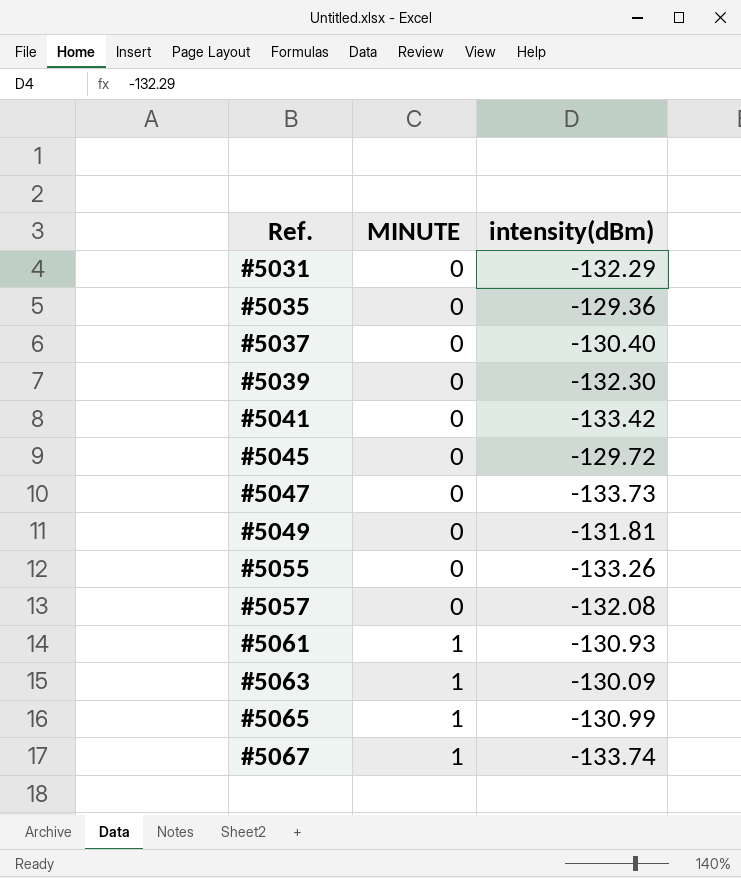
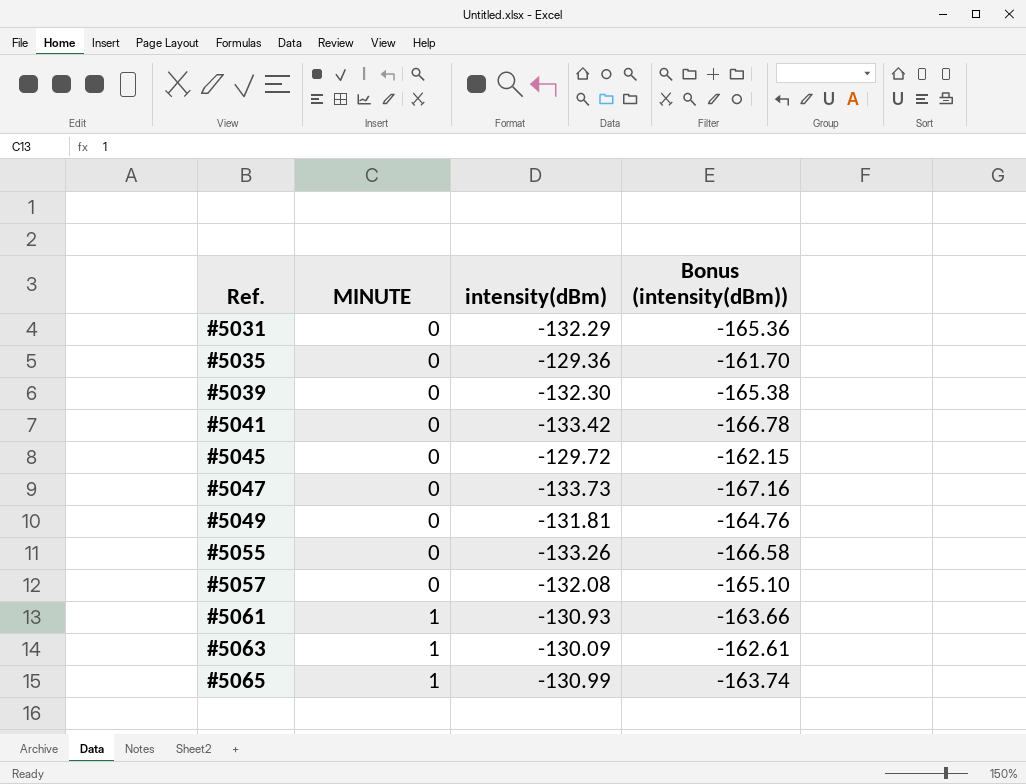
column Bonus (intensity(dBm)) | formula: none -> [intensity(dBm)] * 1.25
row #5037: 0 | -130.40 -> none
row #5067: 1 | -133.74 -> none

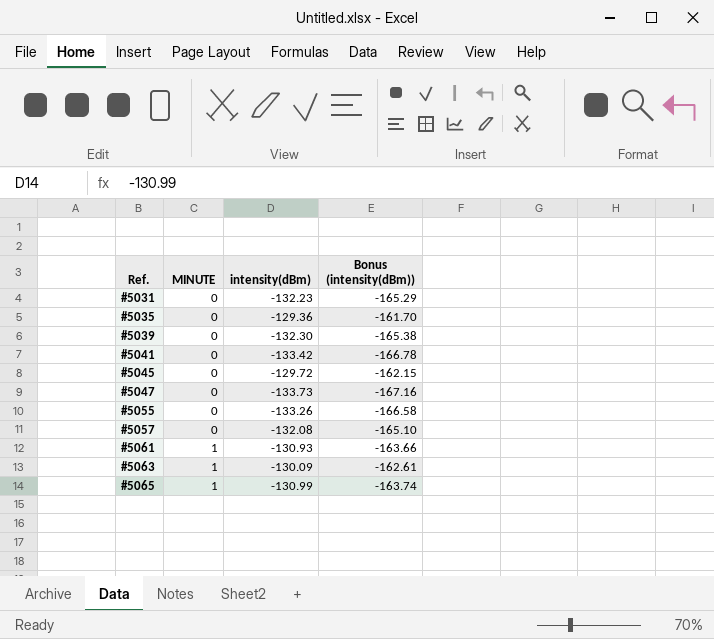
row #5049: 0 | -131.81 | -164.76 -> none
#5031 | intensity(dBm): -132.29 -> -132.23
#5031 | Bonus (intensity(dBm)): -165.36 -> -165.29

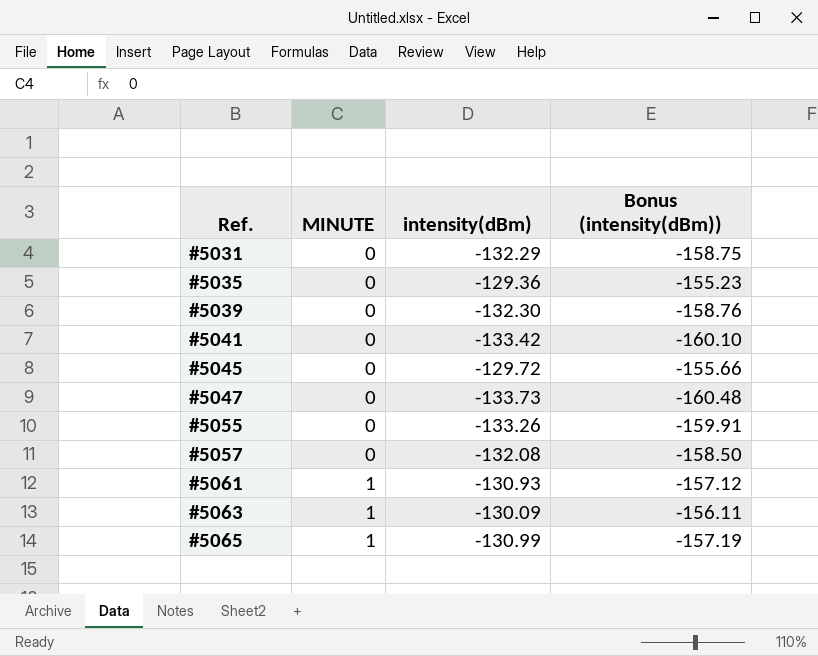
column Bonus (intensity(dBm)) | formula: [intensity(dBm)] * 1.25 -> [intensity(dBm)] * 1.2
#5031 | intensity(dBm): -132.23 -> -132.29

